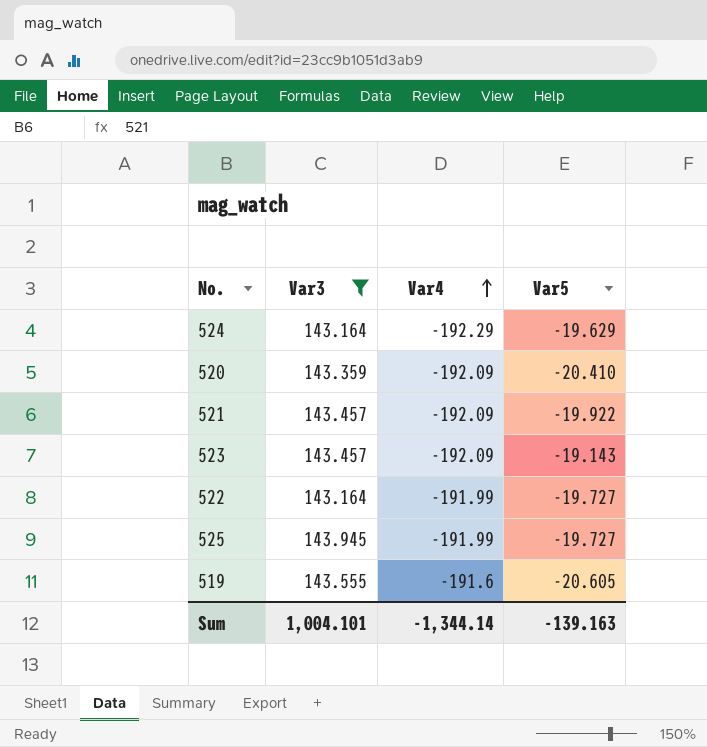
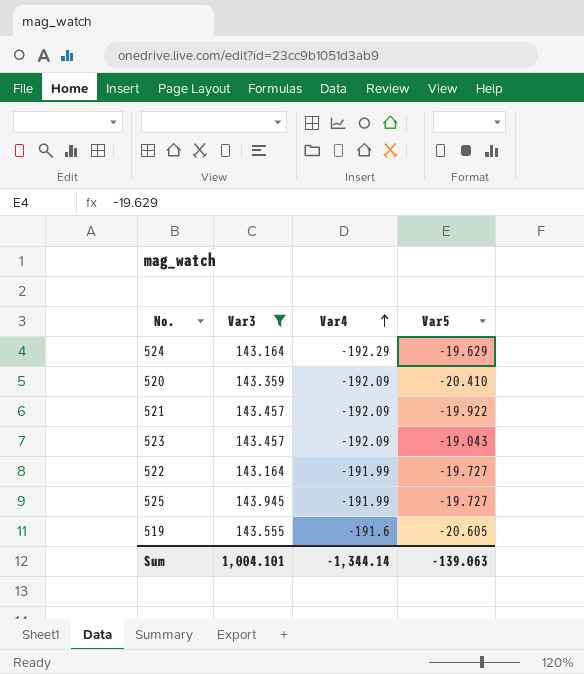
523 | Var5: -19.143 -> -19.043
Sum | Var5: -139.163 -> -139.063

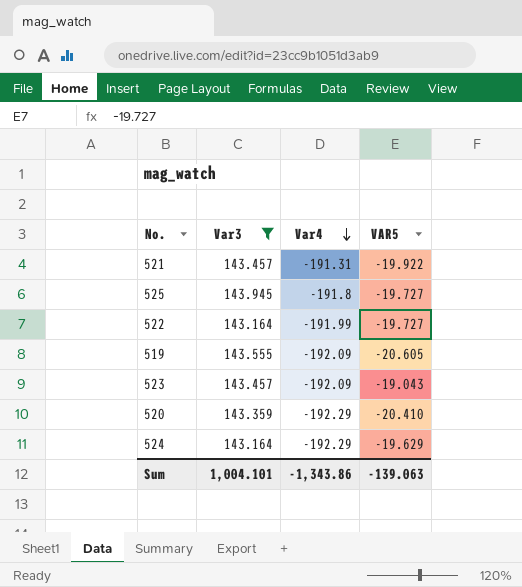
row order: Var4 ascending -> Var4 descending
column name: Var5 -> VAR5
521 | Var4: -192.09 -> -191.31
525 | Var4: -191.99 -> -191.8
519 | Var4: -191.6 -> -192.09
520 | Var4: -192.09 -> -192.29
Sum | Var4: -1,344.14 -> -1,343.86

